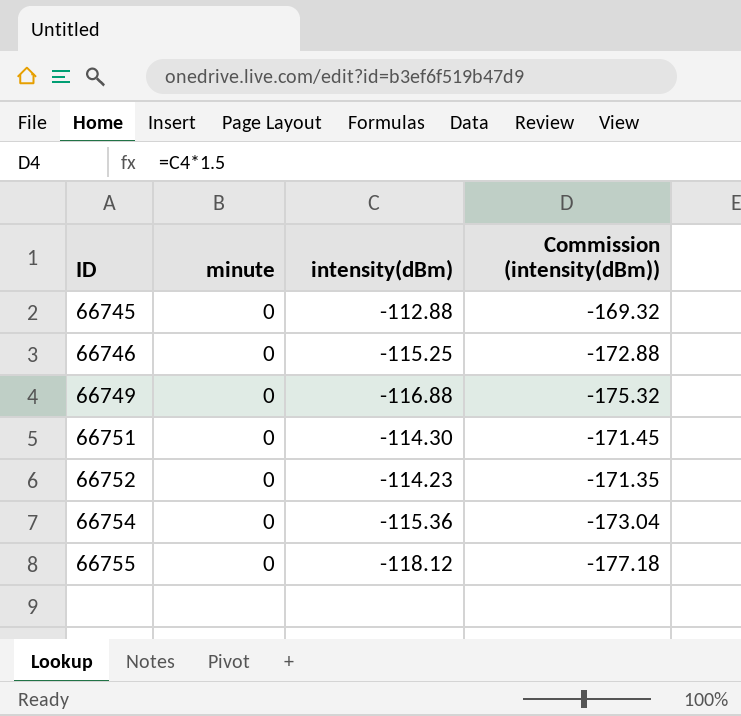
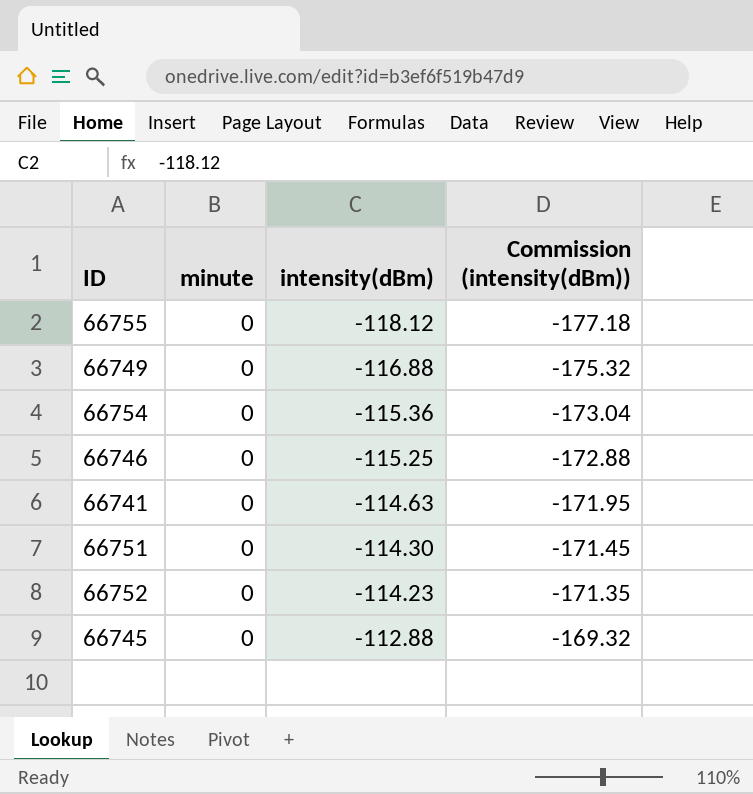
row order: ID ascending -> intensity(dBm) ascending
row 66741: none -> 0 | -114.63 | -171.95

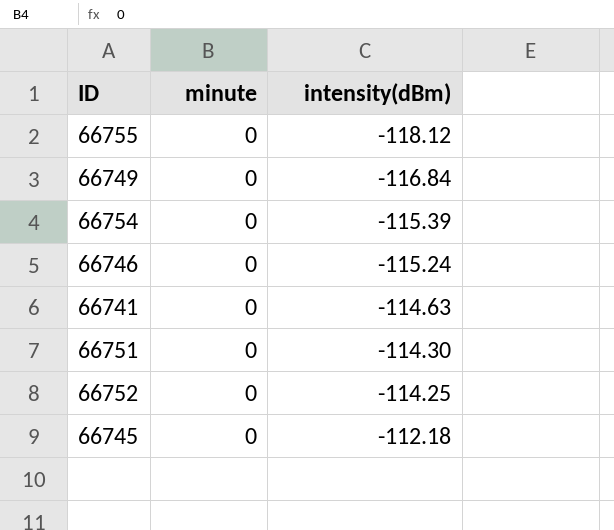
column Commission (intensity(dBm)) | formula: [intensity(dBm)] * 1.5 -> none
66749 | intensity(dBm): -116.88 -> -116.84
66754 | intensity(dBm): -115.36 -> -115.39
66746 | intensity(dBm): -115.25 -> -115.24
66752 | intensity(dBm): -114.23 -> -114.25
66745 | intensity(dBm): -112.88 -> -112.18

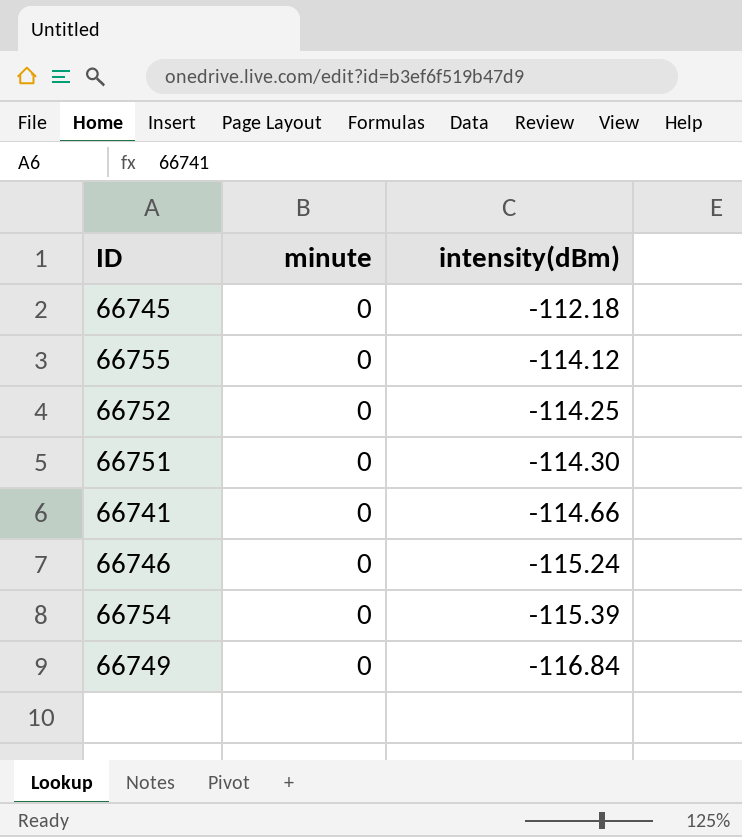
row order: intensity(dBm) ascending -> intensity(dBm) descending
66755 | intensity(dBm): -118.12 -> -114.12
66741 | intensity(dBm): -114.63 -> -114.66

